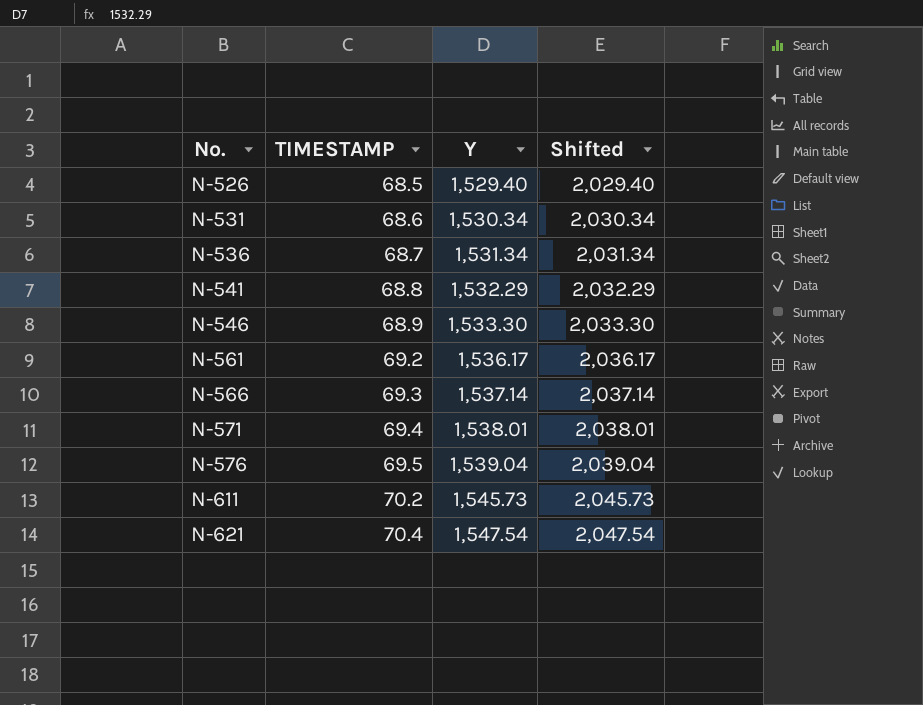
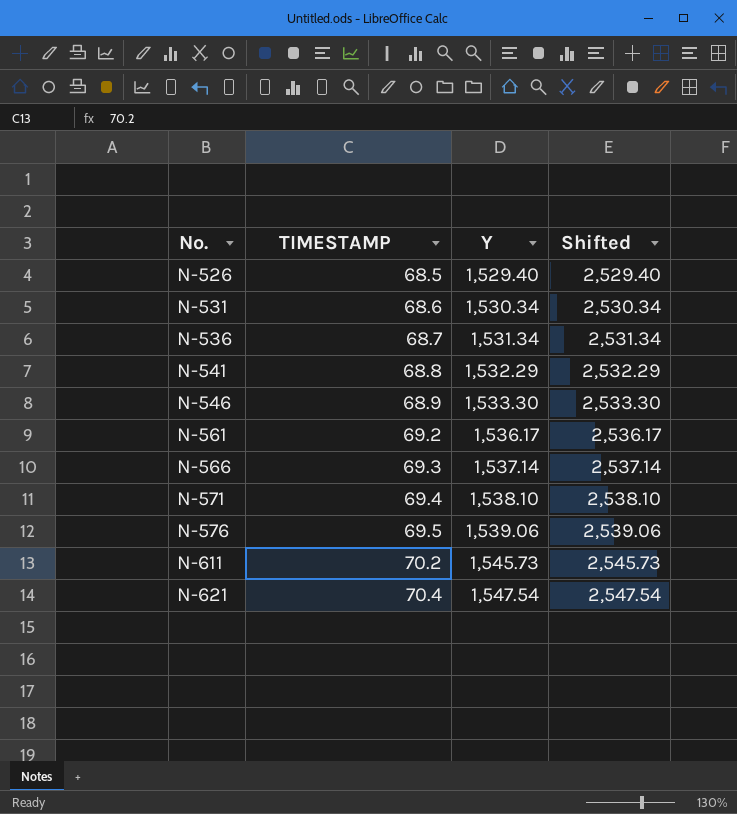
column Shifted | formula: [Y] + 500 -> [Y] + 1000
N-571 | Y: 1,538.01 -> 1,538.10
N-576 | Y: 1,539.04 -> 1,539.06

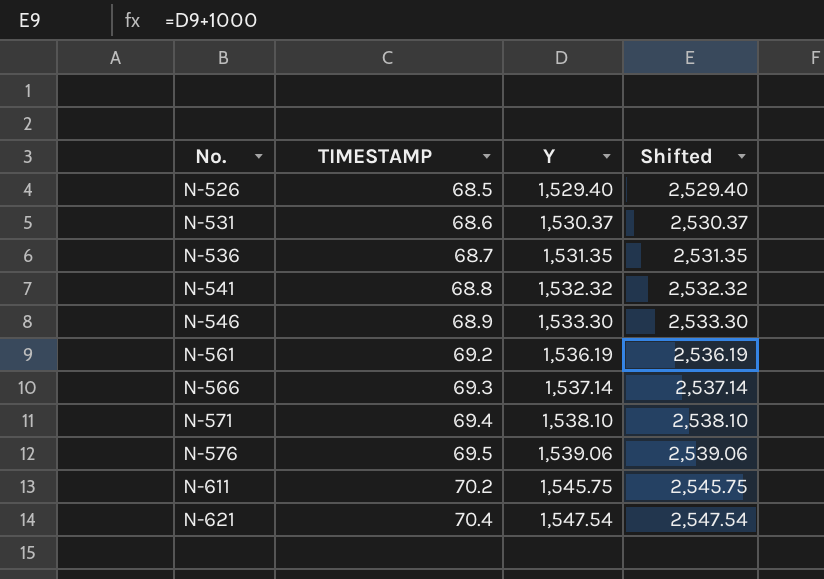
N-531 | Y: 1,530.34 -> 1,530.37
N-531 | Shifted: 2,530.34 -> 2,530.37
N-536 | Y: 1,531.34 -> 1,531.35
N-536 | Shifted: 2,531.34 -> 2,531.35
N-541 | Y: 1,532.29 -> 1,532.32
N-541 | Shifted: 2,532.29 -> 2,532.32
N-561 | Y: 1,536.17 -> 1,536.19
N-561 | Shifted: 2,536.17 -> 2,536.19
N-611 | Y: 1,545.73 -> 1,545.75
N-611 | Shifted: 2,545.73 -> 2,545.75

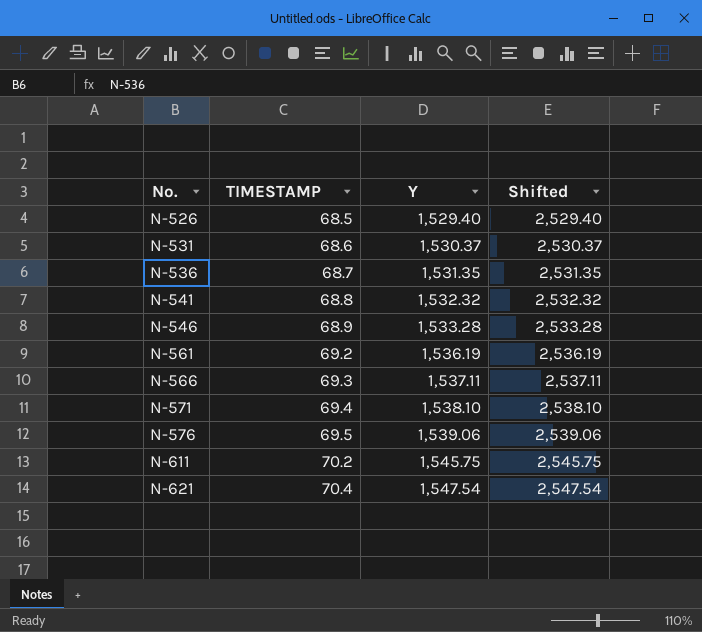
N-546 | Y: 1,533.30 -> 1,533.28
N-546 | Shifted: 2,533.30 -> 2,533.28
N-566 | Y: 1,537.14 -> 1,537.11
N-566 | Shifted: 2,537.14 -> 2,537.11

